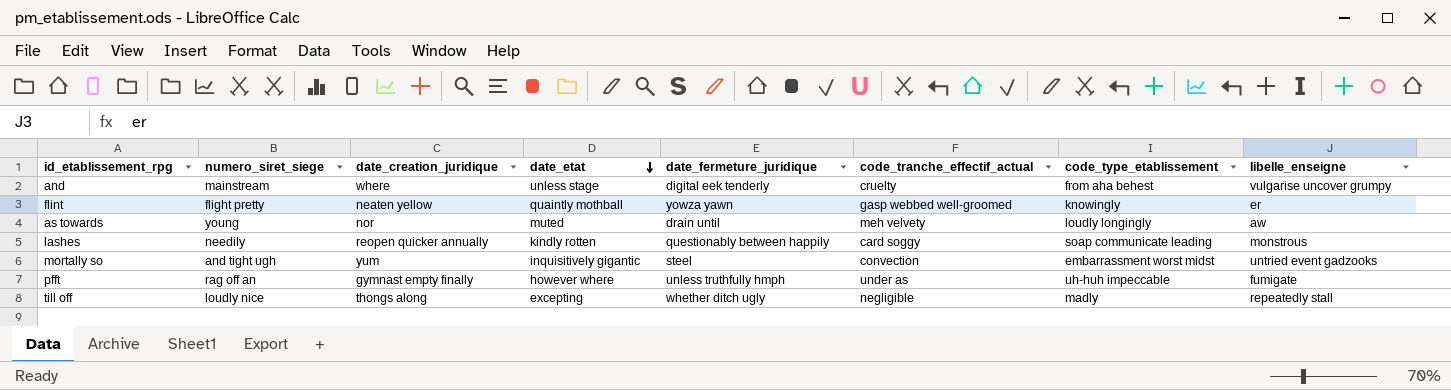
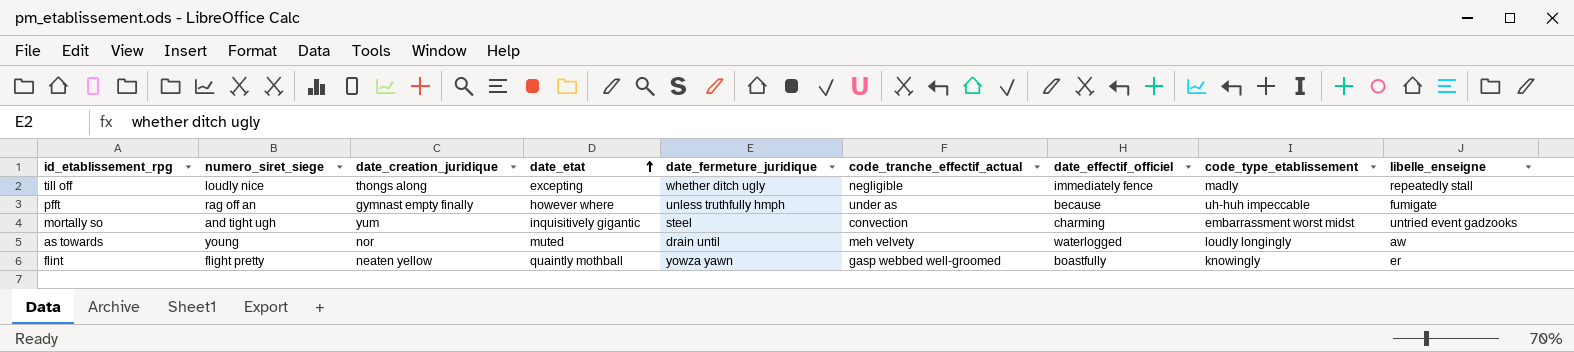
row order: date_etat descending -> date_etat ascending
column date_effectif_officiel | position: none -> 7
row and: mainstream | where | unless stage | digital eek tenderly | cruelty | from aha behest | vulgarise uncover grumpy -> none
row lashes: needily | reopen quicker annually | kindly rotten | questionably between happily | card soggy | soap communicate leading | monstrous -> none

